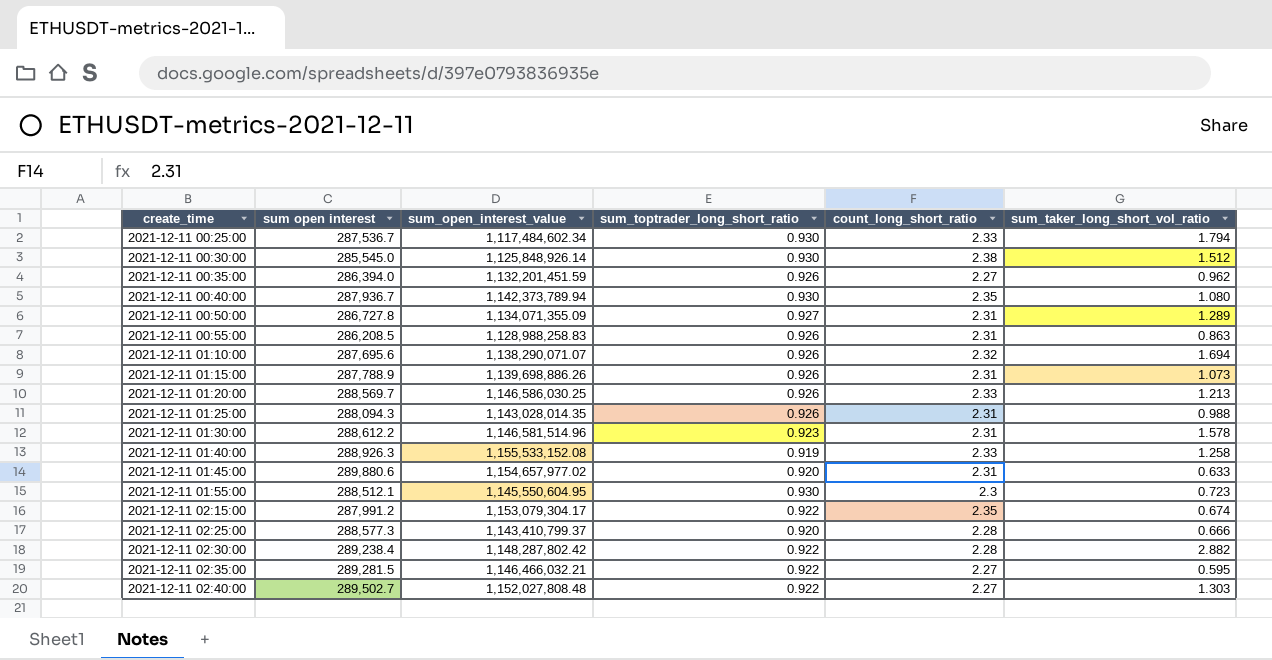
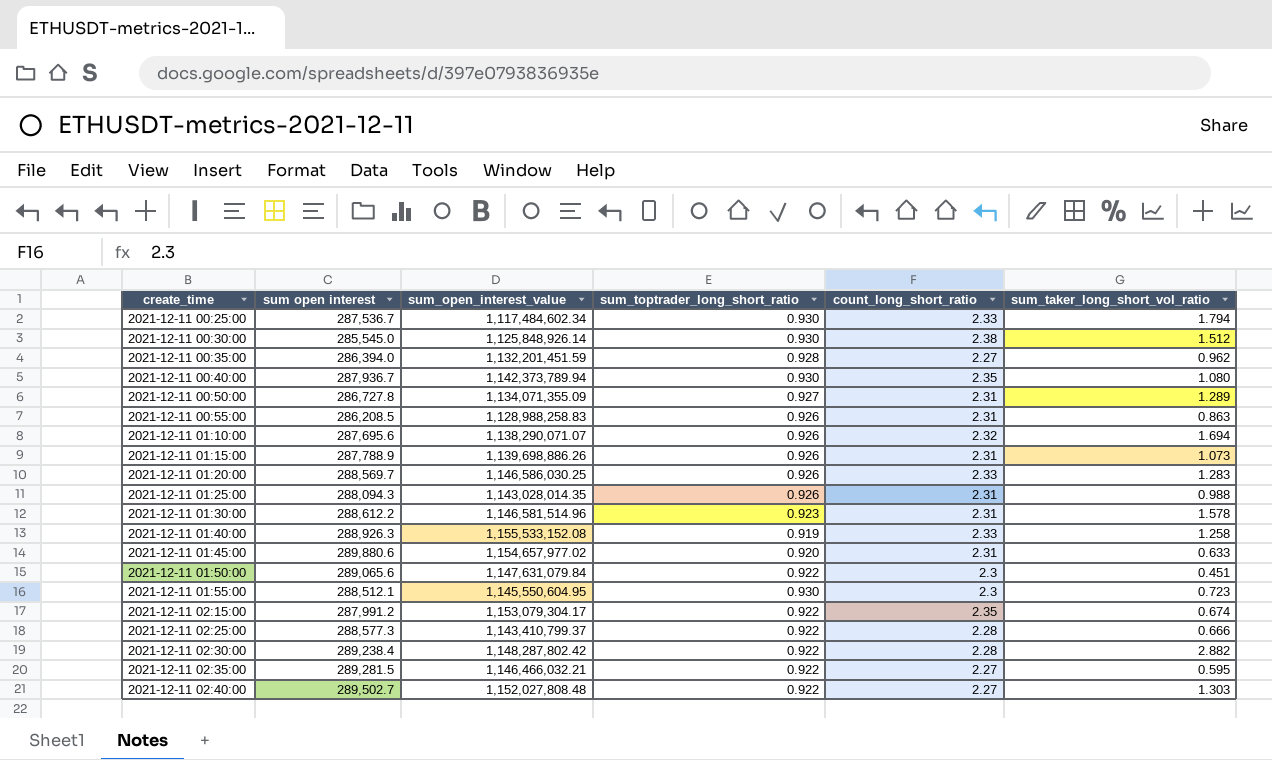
2021-12-11 00:35:00 | sum_toptrader_long_short_ratio: 0.926 -> 0.928
2021-12-11 01:20:00 | sum_taker_long_short_vol_ratio: 1.213 -> 1.283
row 2021-12-11 01:50:00: none -> 289,065.6 | 1,147,631,079.84 | 0.922 | 2.3 | 0.451
2021-12-11 02:25:00 | sum_toptrader_long_short_ratio: 0.920 -> 0.922

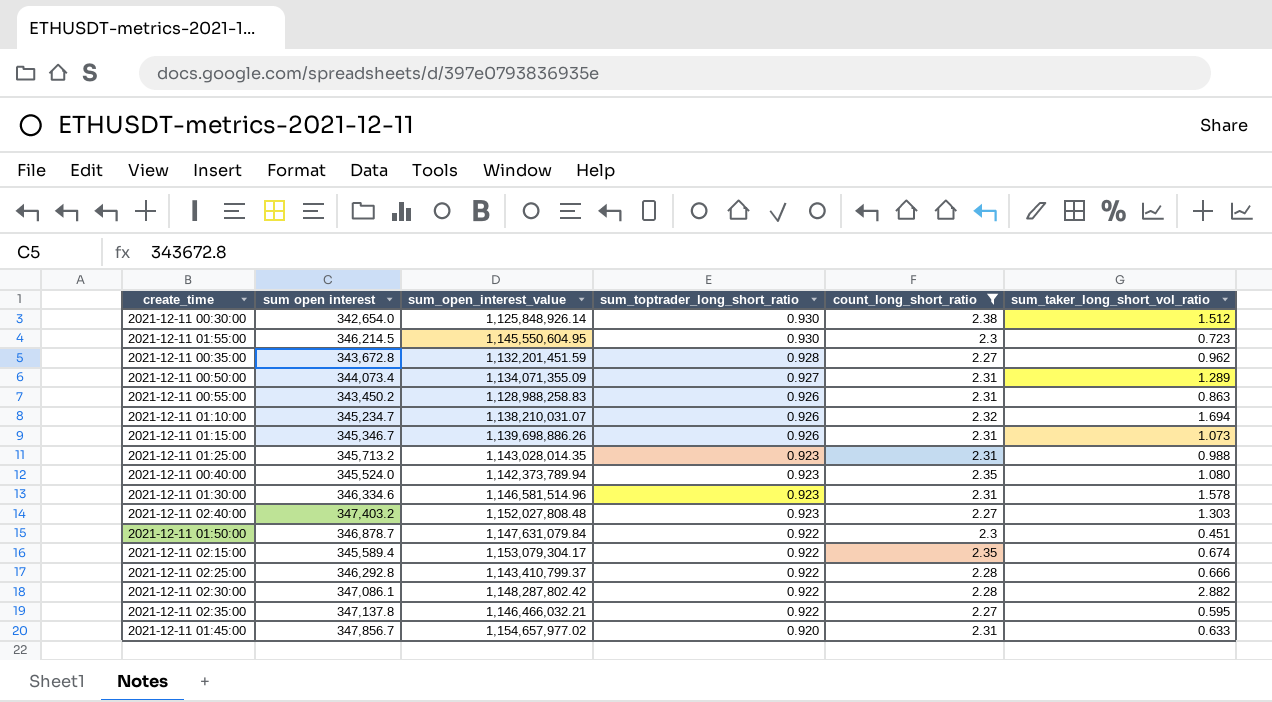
filter: none -> count_long_short_ratio != 2.33
row order: create_time ascending -> sum_toptrader_long_short_ratio descending
2021-12-11 00:30:00 | sum open interest: 285,545.0 -> 342,654.0
2021-12-11 01:55:00 | sum open interest: 288,512.1 -> 346,214.5
2021-12-11 00:35:00 | sum open interest: 286,394.0 -> 343,672.8
2021-12-11 00:50:00 | sum open interest: 286,727.8 -> 344,073.4
2021-12-11 00:55:00 | sum open interest: 286,208.5 -> 343,450.2
2021-12-11 01:10:00 | sum open interest: 287,695.6 -> 345,234.7
2021-12-11 01:10:00 | sum_open_interest_value: 1,138,290,071.07 -> 1,138,210,031.07
2021-12-11 01:15:00 | sum open interest: 287,788.9 -> 345,346.7
2021-12-11 01:25:00 | sum open interest: 288,094.3 -> 345,713.2
2021-12-11 01:25:00 | sum_toptrader_long_short_ratio: 0.926 -> 0.923
2021-12-11 00:40:00 | sum open interest: 287,936.7 -> 345,524.0
2021-12-11 00:40:00 | sum_toptrader_long_short_ratio: 0.930 -> 0.923
2021-12-11 01:30:00 | sum open interest: 288,612.2 -> 346,334.6
2021-12-11 02:40:00 | sum open interest: 289,502.7 -> 347,403.2
2021-12-11 02:40:00 | sum_toptrader_long_short_ratio: 0.922 -> 0.923
2021-12-11 01:50:00 | sum open interest: 289,065.6 -> 346,878.7
2021-12-11 02:15:00 | sum open interest: 287,991.2 -> 345,589.4
2021-12-11 02:25:00 | sum open interest: 288,577.3 -> 346,292.8
2021-12-11 02:30:00 | sum open interest: 289,238.4 -> 347,086.1
2021-12-11 02:35:00 | sum open interest: 289,281.5 -> 347,137.8
2021-12-11 01:45:00 | sum open interest: 289,880.6 -> 347,856.7

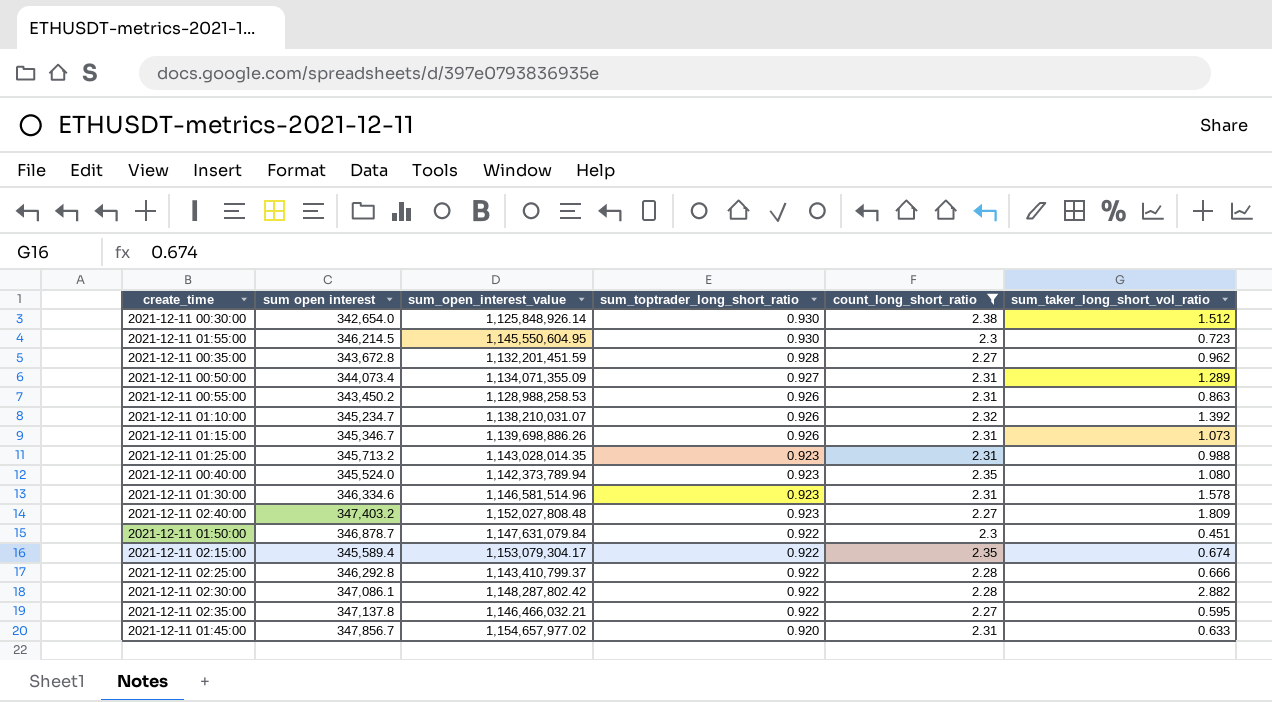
2021-12-11 00:55:00 | sum_open_interest_value: 1,128,988,258.83 -> 1,128,988,258.53
2021-12-11 01:10:00 | sum_taker_long_short_vol_ratio: 1.694 -> 1.392
2021-12-11 02:40:00 | sum_taker_long_short_vol_ratio: 1.303 -> 1.809

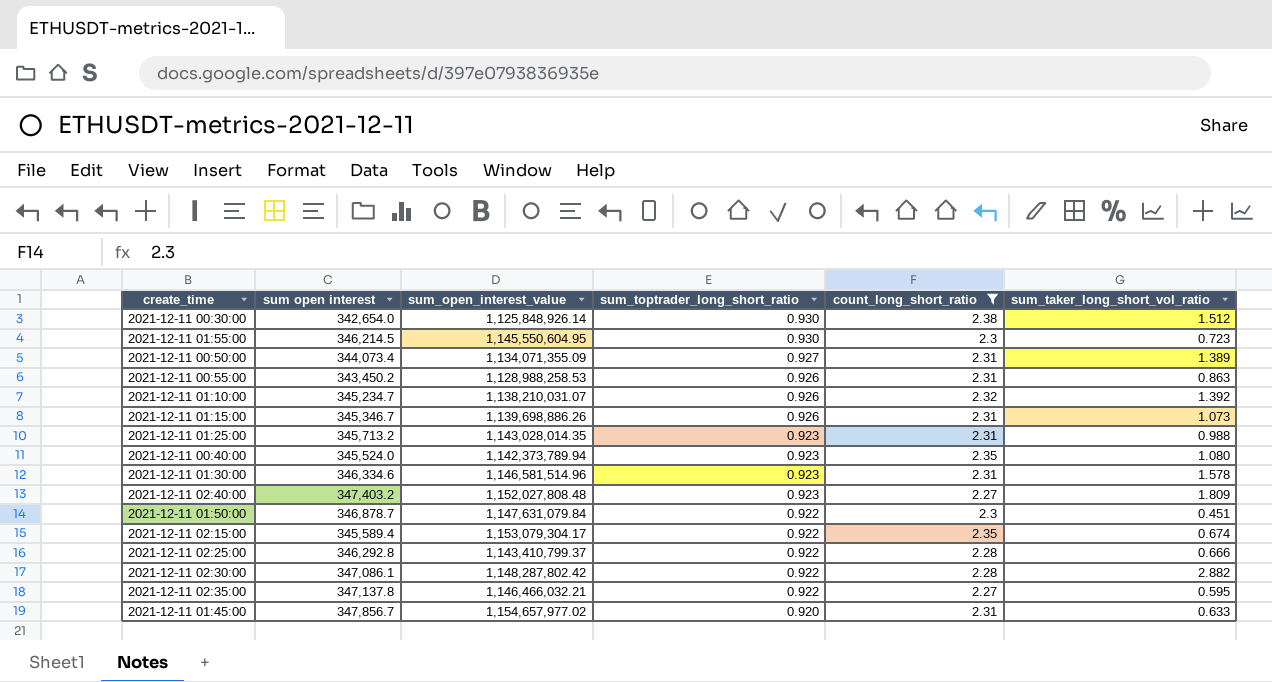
row 2021-12-11 00:35:00: 343,672.8 | 1,132,201,451.59 | 0.928 | 2.27 | 0.962 -> none
2021-12-11 00:50:00 | sum_taker_long_short_vol_ratio: 1.289 -> 1.389

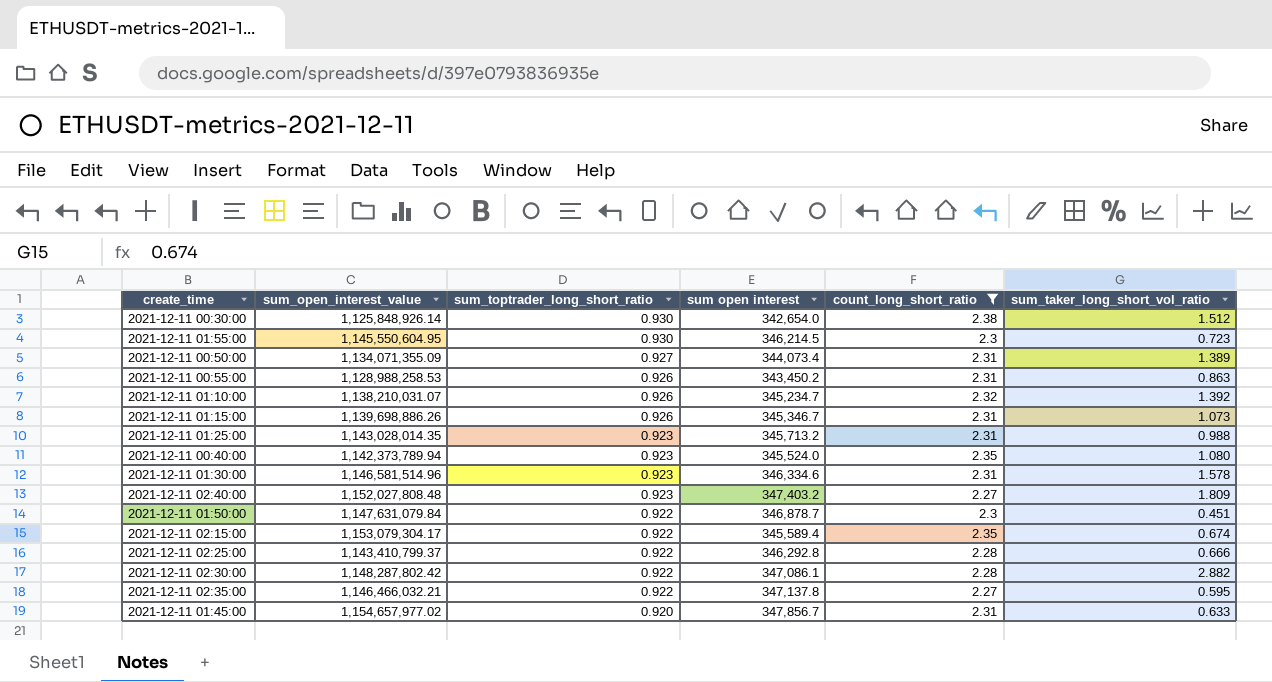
column sum open interest | position: 2 -> 4

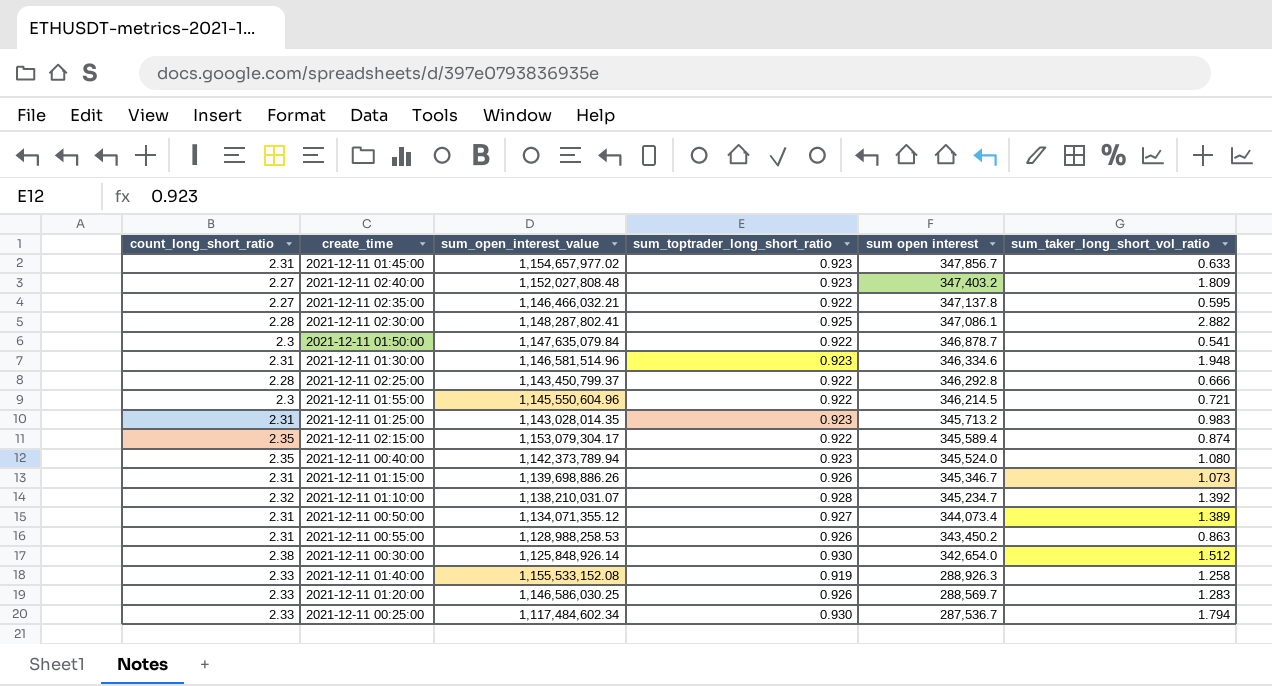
filter: count_long_short_ratio != 2.33 -> none
row order: sum_toptrader_long_short_ratio descending -> sum open interest descending
column count_long_short_ratio | position: 5 -> 1
2021-12-11 01:45:00 | sum_toptrader_long_short_ratio: 0.920 -> 0.923
2021-12-11 02:30:00 | sum_open_interest_value: 1,148,287,802.42 -> 1,148,287,802.41
2021-12-11 02:30:00 | sum_toptrader_long_short_ratio: 0.922 -> 0.925
2021-12-11 01:50:00 | sum_open_interest_value: 1,147,631,079.84 -> 1,147,635,079.84
2021-12-11 01:50:00 | sum_taker_long_short_vol_ratio: 0.451 -> 0.541
2021-12-11 01:30:00 | sum_taker_long_short_vol_ratio: 1.578 -> 1.948
2021-12-11 02:25:00 | sum_open_interest_value: 1,143,410,799.37 -> 1,143,450,799.37
2021-12-11 01:55:00 | sum_open_interest_value: 1,145,550,604.95 -> 1,145,550,604.96
2021-12-11 01:55:00 | sum_toptrader_long_short_ratio: 0.930 -> 0.922
2021-12-11 01:55:00 | sum_taker_long_short_vol_ratio: 0.723 -> 0.721
2021-12-11 01:25:00 | sum_taker_long_short_vol_ratio: 0.988 -> 0.983
2021-12-11 02:15:00 | sum_taker_long_short_vol_ratio: 0.674 -> 0.874
2021-12-11 01:10:00 | sum_toptrader_long_short_ratio: 0.926 -> 0.928
2021-12-11 00:50:00 | sum_open_interest_value: 1,134,071,355.09 -> 1,134,071,355.12

